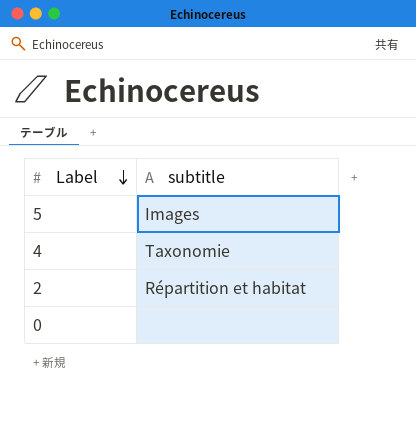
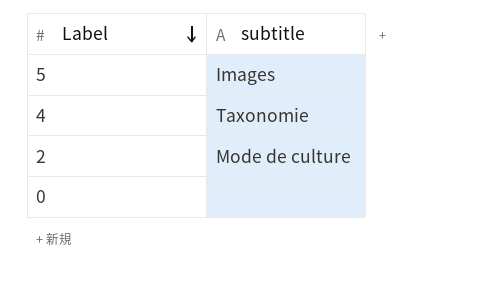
2 | subtitle: Répartition et habitat -> Mode de culture

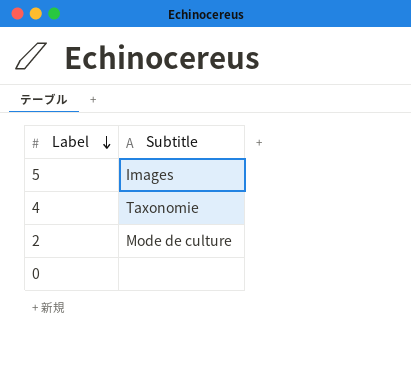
column name: subtitle -> Subtitle

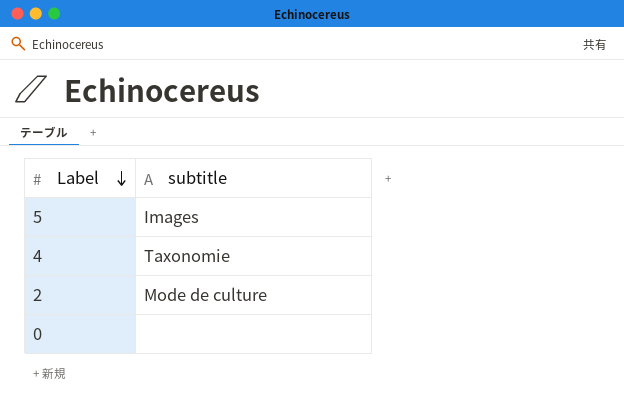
column name: Subtitle -> subtitle

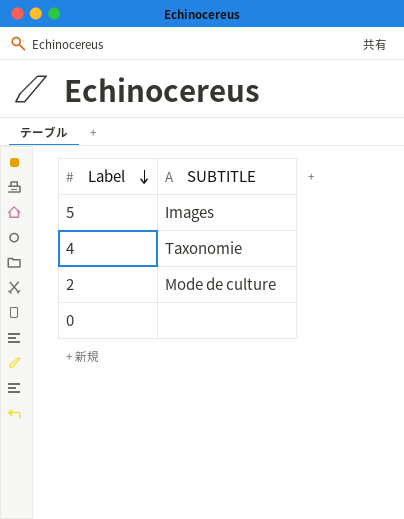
column name: subtitle -> SUBTITLE

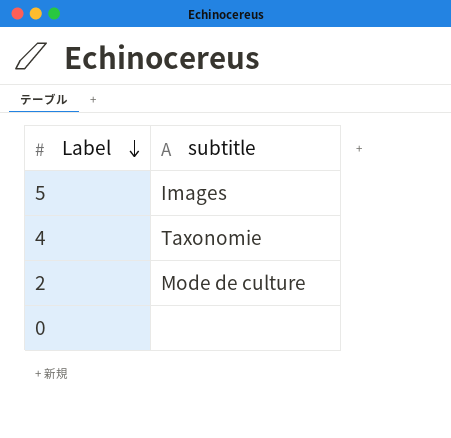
column name: SUBTITLE -> subtitle

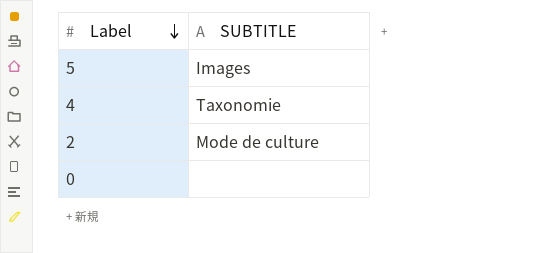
column name: subtitle -> SUBTITLE

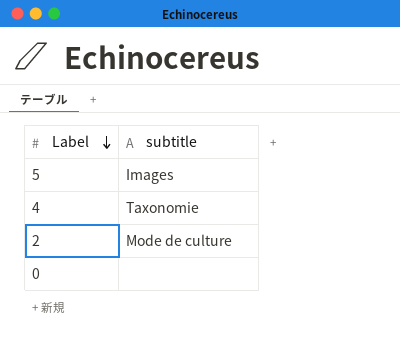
column name: SUBTITLE -> subtitle

